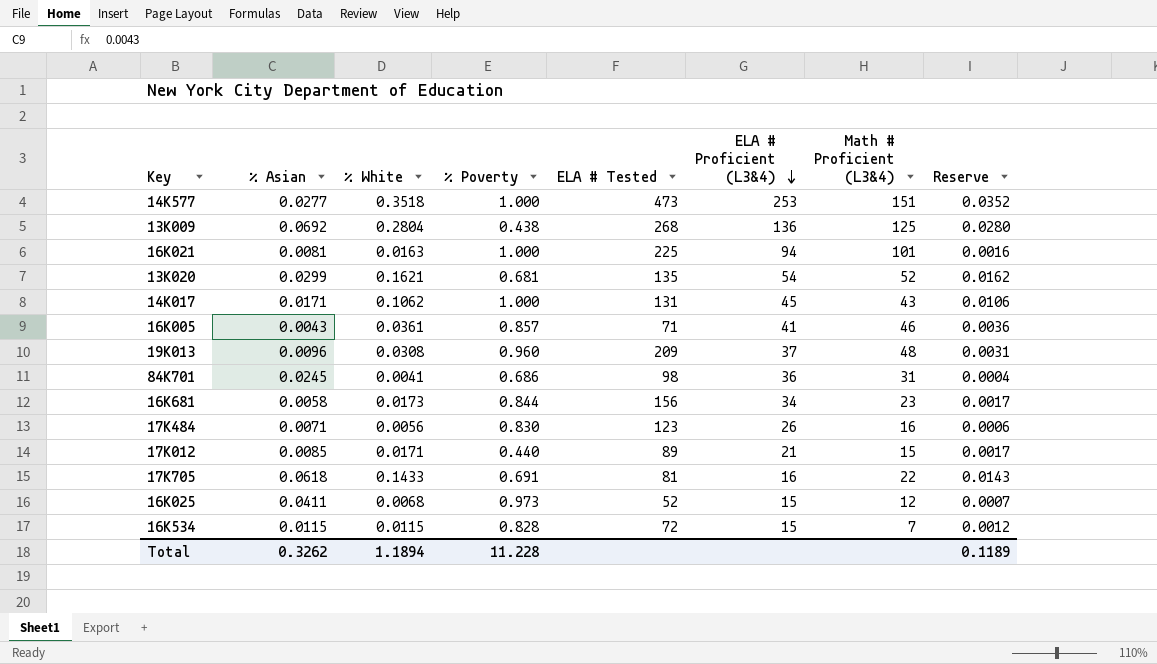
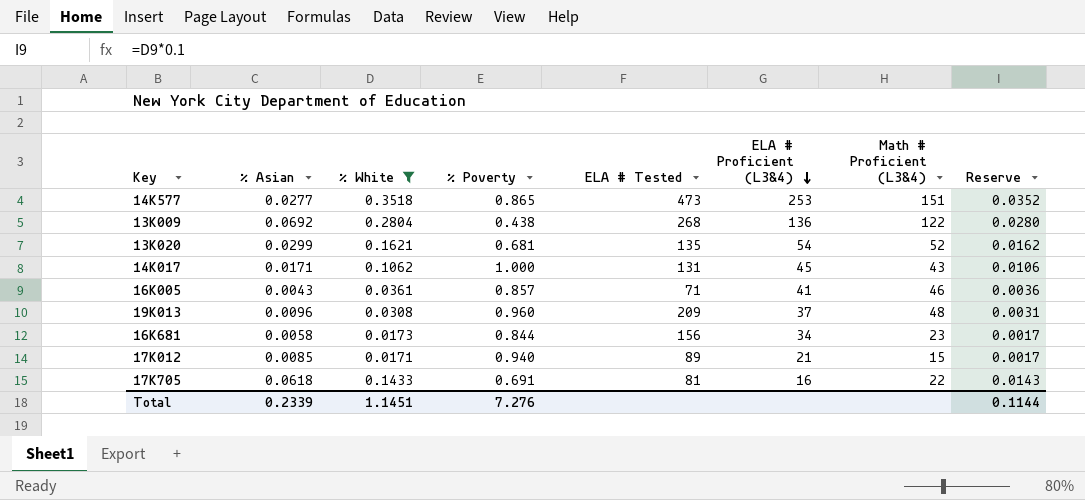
filter: none -> % White >= 0.0171
14K577 | % Poverty: 1.000 -> 0.865
13K009 | Math # Proficient (L3&4): 125 -> 122
17K012 | % Poverty: 0.440 -> 0.940
Total | % Asian: 0.3262 -> 0.2339
Total | % White: 1.1894 -> 1.1451
Total | % Poverty: 11.228 -> 7.276
Total | Reserve: 0.1189 -> 0.1144

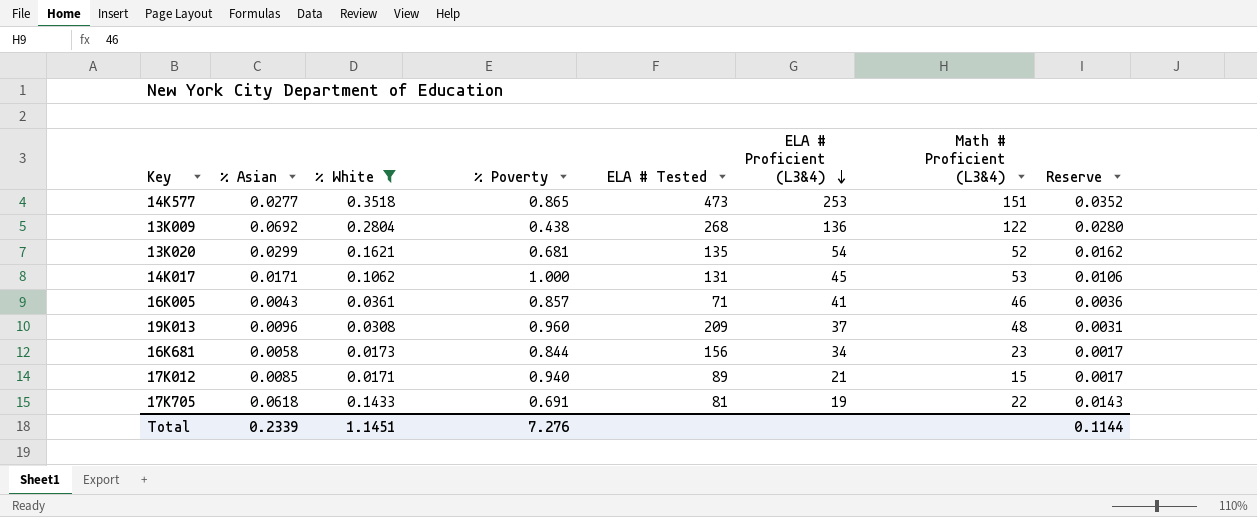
14K017 | Math # Proficient (L3&4): 43 -> 53
17K705 | ELA # Proficient (L3&4): 16 -> 19

